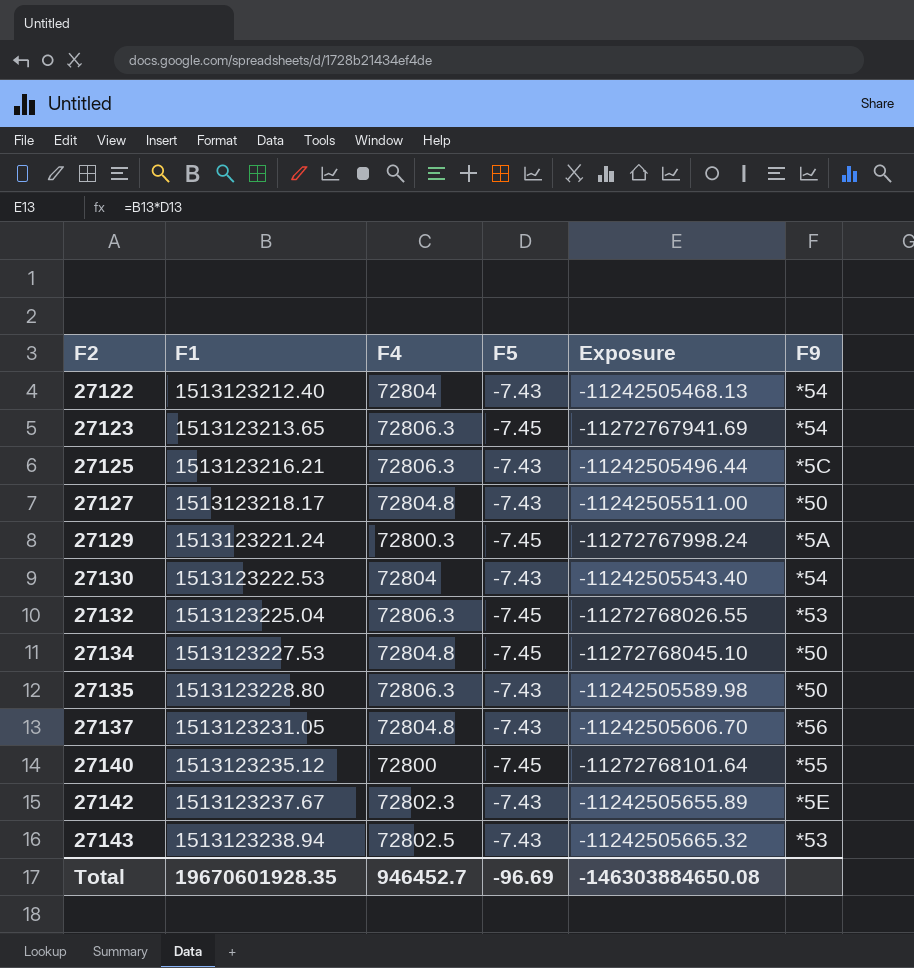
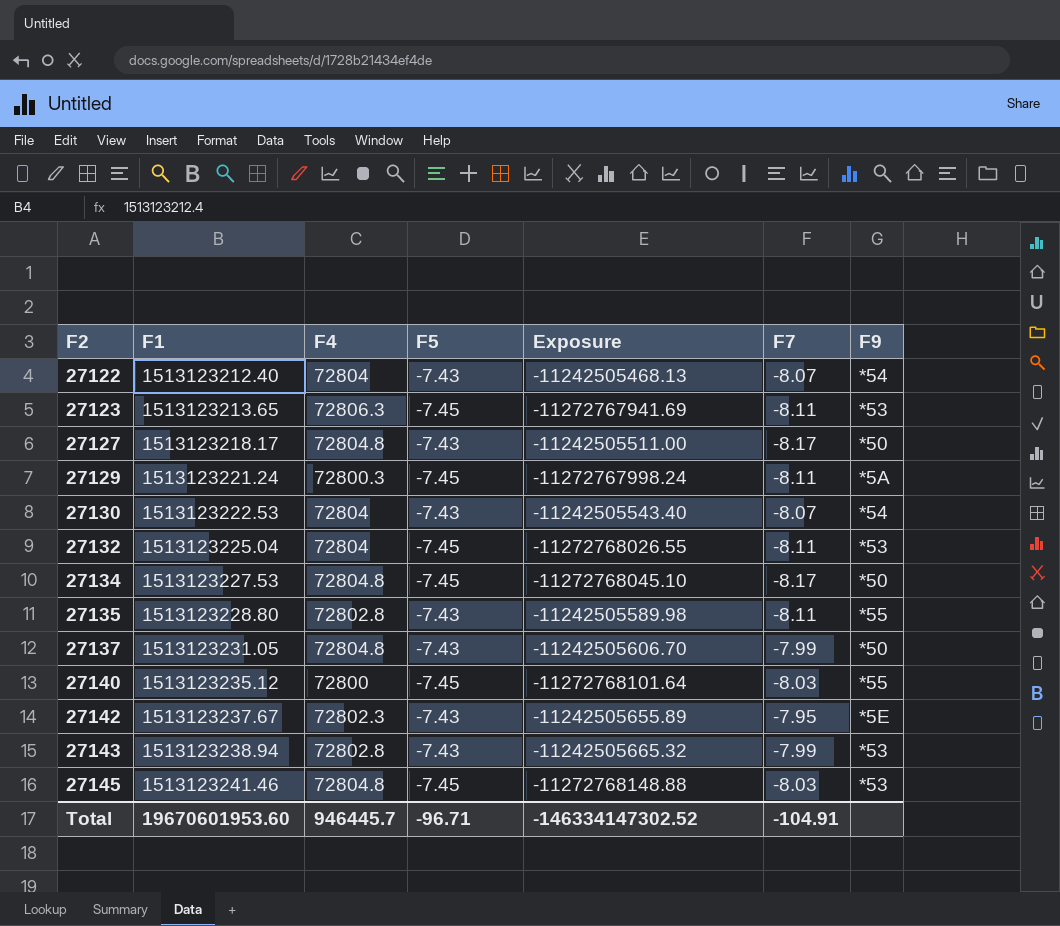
column F7 | position: none -> 6
row 27125: 1513123216.21 | 72806.3 | -7.43 | -11242505496.44 | *5C -> none
27123 | F9: *54 -> *53
27132 | F4: 72806.3 -> 72804
27135 | F4: 72806.3 -> 72802.8
27135 | F9: *50 -> *55
27137 | F9: *56 -> *50
27143 | F4: 72802.5 -> 72802.8
row 27145: none -> 1513123241.46 | 72804.8 | -7.45 | -11272768148.88 | -8.03 | *53
Total | F1: 19670601928.35 -> 19670601953.60
Total | F4: 946452.7 -> 946445.7
Total | F5: -96.69 -> -96.71
Total | Exposure: -146303884650.08 -> -146334147302.52

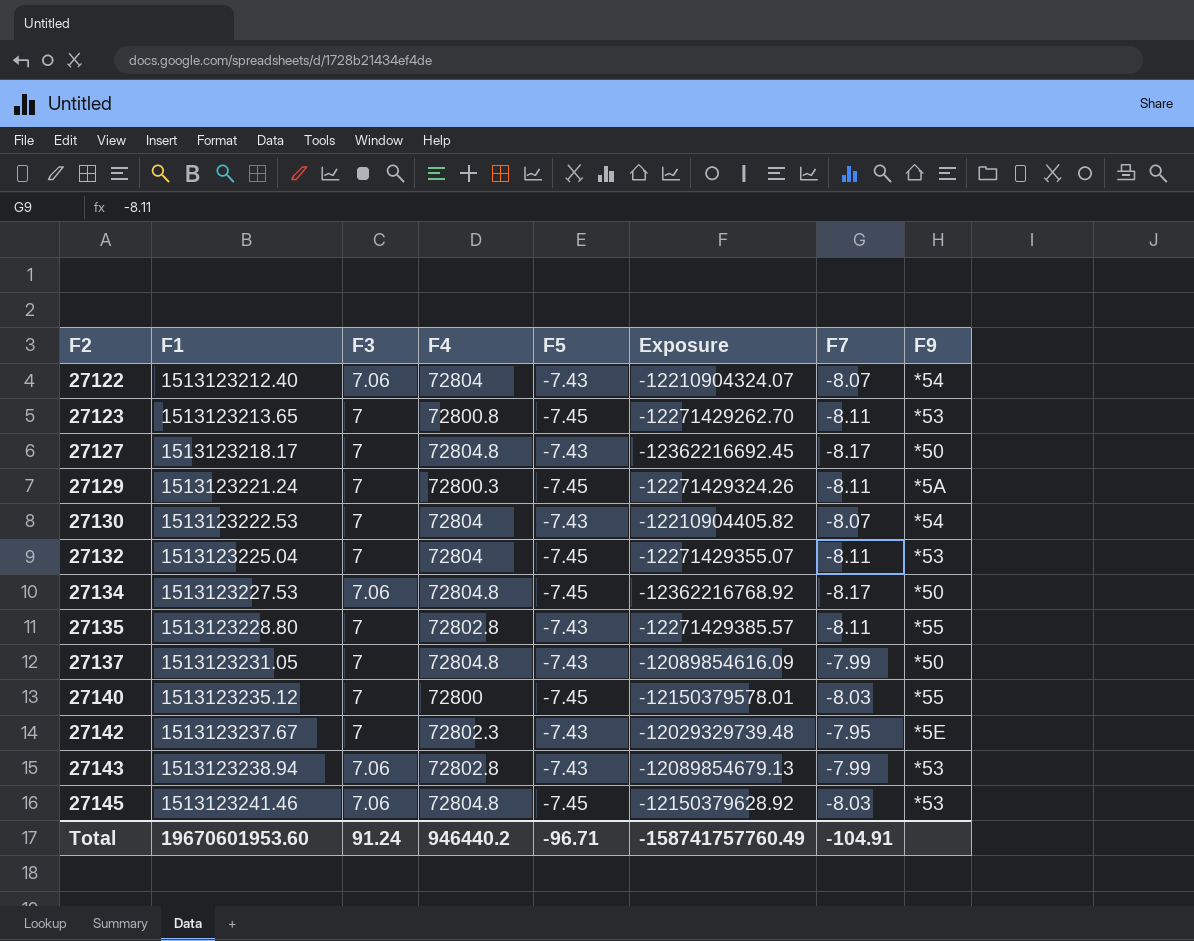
column F3 | position: none -> 3
column Exposure | formula: [F1] * [F5] -> [F1] * [F7]
27123 | F4: 72806.3 -> 72800.8
Total | F4: 946445.7 -> 946440.2
Total | Exposure: -146334147302.52 -> -158741757760.49

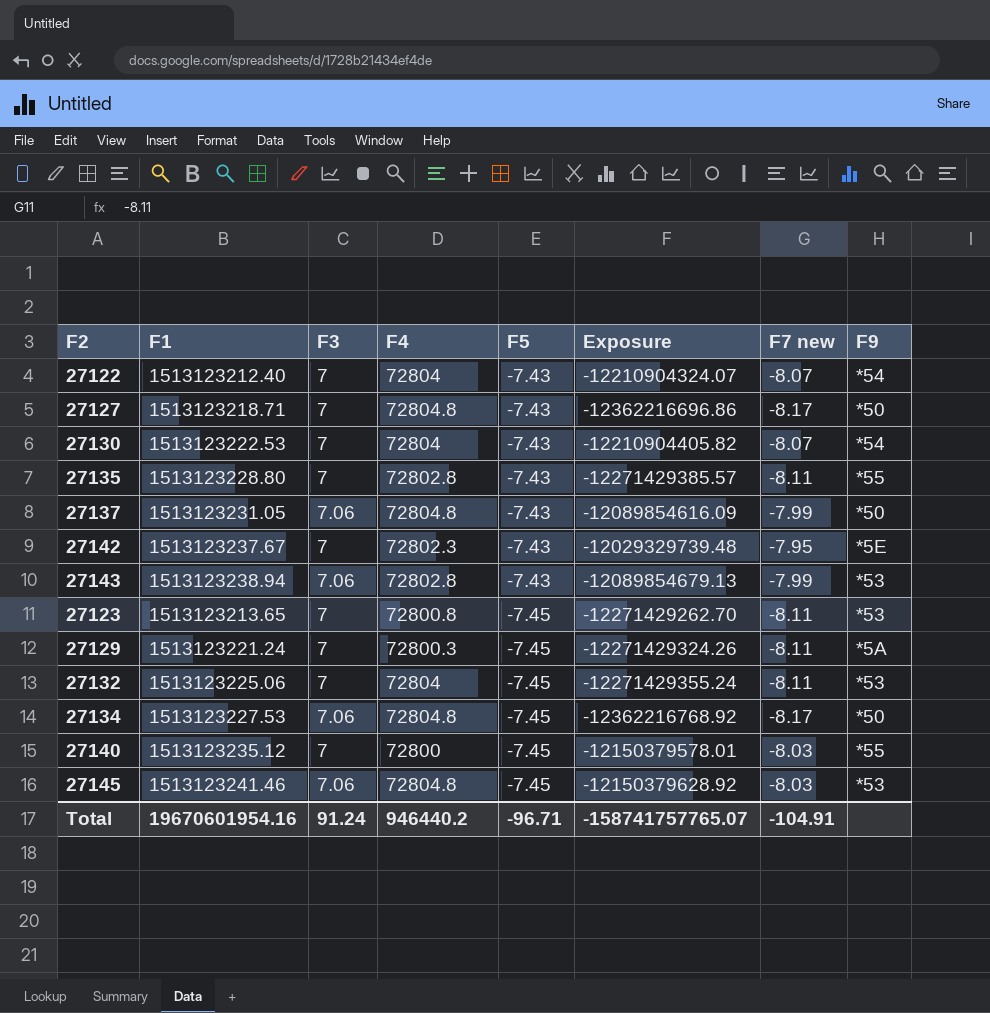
row order: F2 ascending -> F5 descending
column name: F7 -> F7 new
27122 | F3: 7.06 -> 7
27127 | F1: 1513123218.17 -> 1513123218.71
27127 | Exposure: -12362216692.45 -> -12362216696.86
27137 | F3: 7 -> 7.06
27132 | F1: 1513123225.04 -> 1513123225.06
27132 | Exposure: -12271429355.07 -> -12271429355.24
Total | F1: 19670601953.60 -> 19670601954.16
Total | Exposure: -158741757760.49 -> -158741757765.07

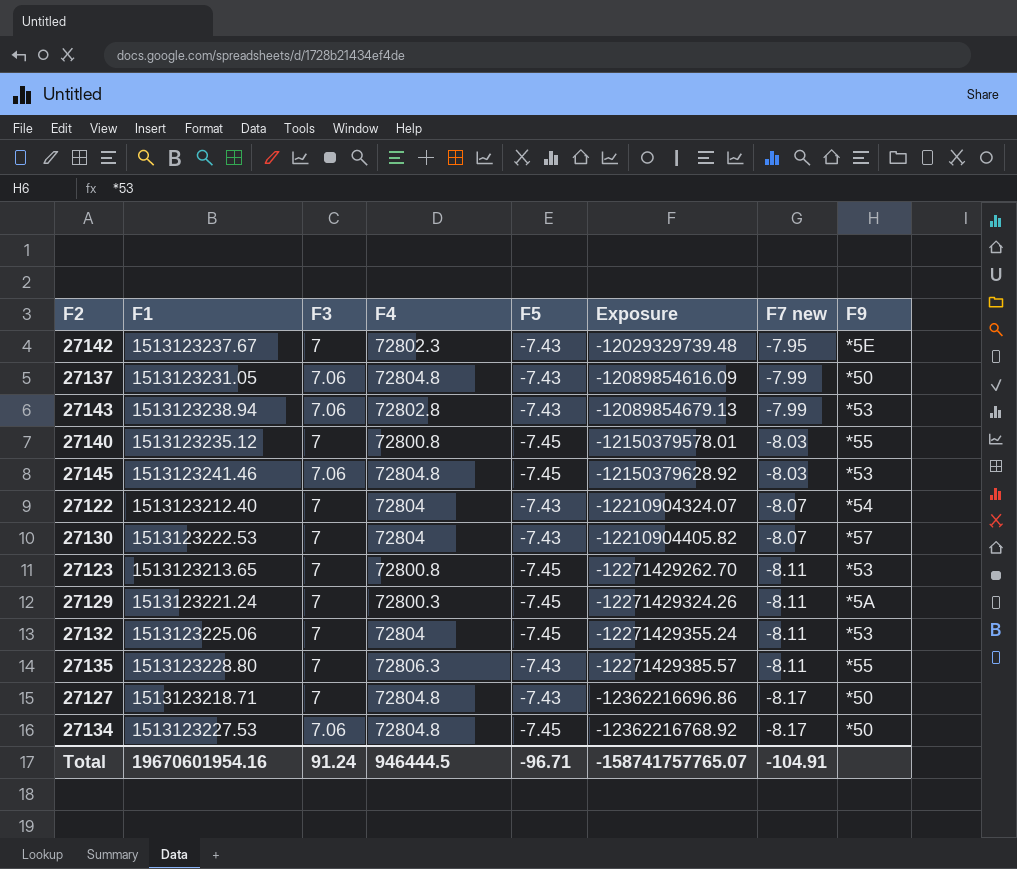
row order: F5 descending -> Exposure descending
27140 | F4: 72800 -> 72800.8
27130 | F9: *54 -> *57
27135 | F4: 72802.8 -> 72806.3
Total | F4: 946440.2 -> 946444.5

